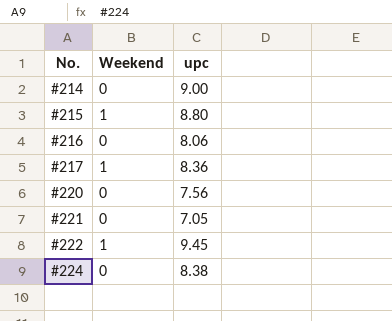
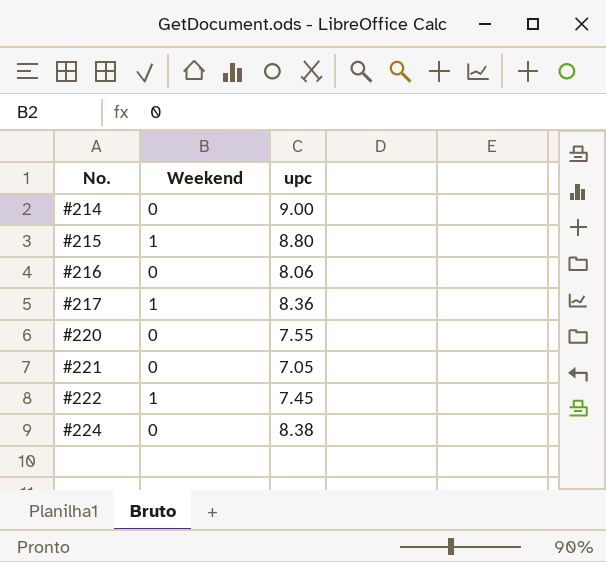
#220 | upc: 7.56 -> 7.55
#222 | upc: 9.45 -> 7.45

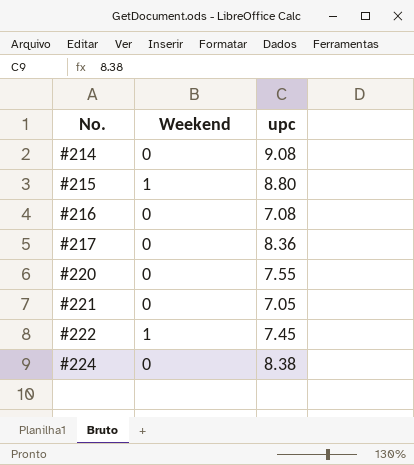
#214 | upc: 9.00 -> 9.08
#216 | upc: 8.06 -> 7.08
#217 | Weekend: 1 -> 0

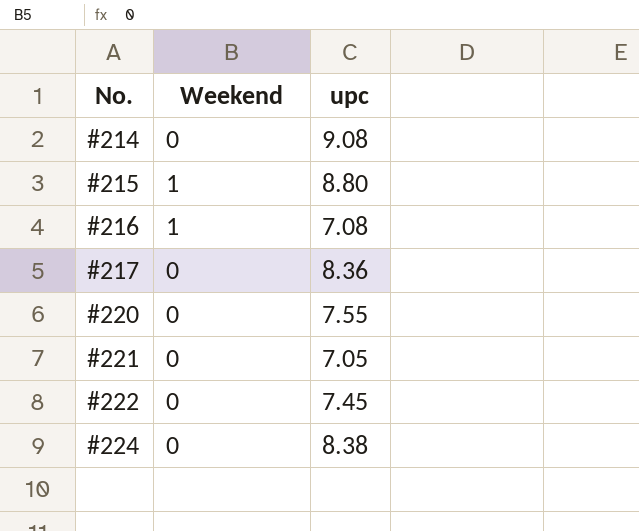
#216 | Weekend: 0 -> 1
#222 | Weekend: 1 -> 0

